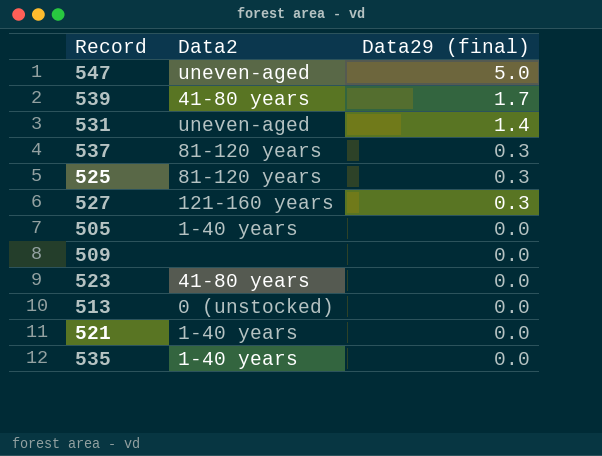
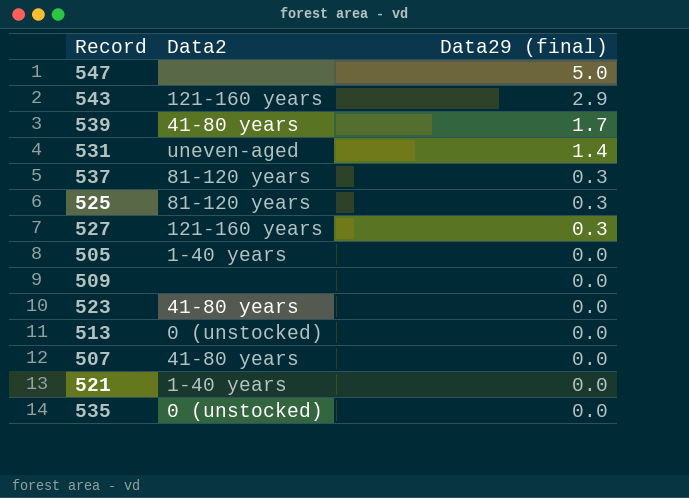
547 | Data2: uneven-aged -> none
row 543: none -> 121-160 years | 2.9
row 507: none -> 41-80 years | 0.0
535 | Data2: 1-40 years -> 0 (unstocked)

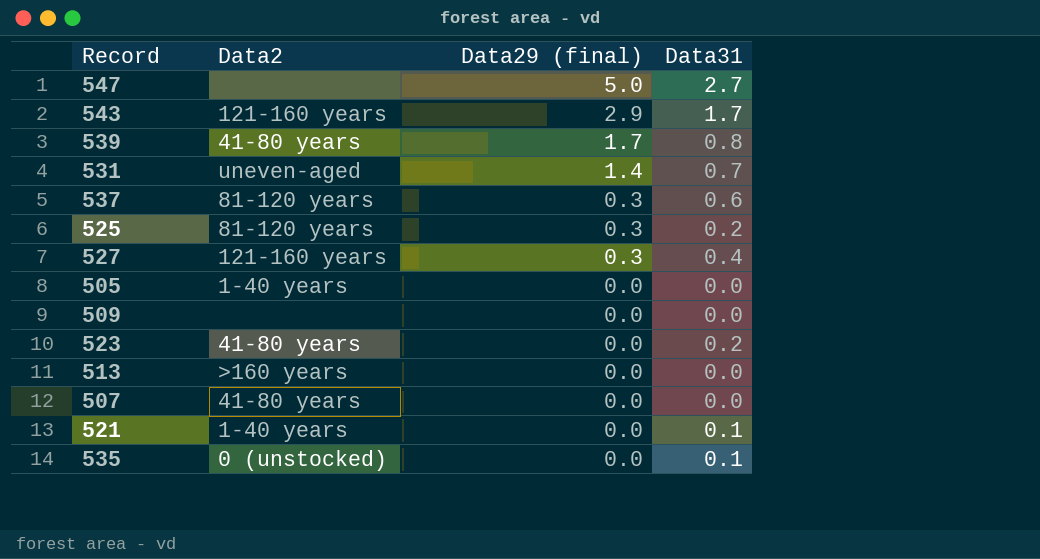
column Data31 | position: none -> 4
513 | Data2: 0 (unstocked) -> >160 years

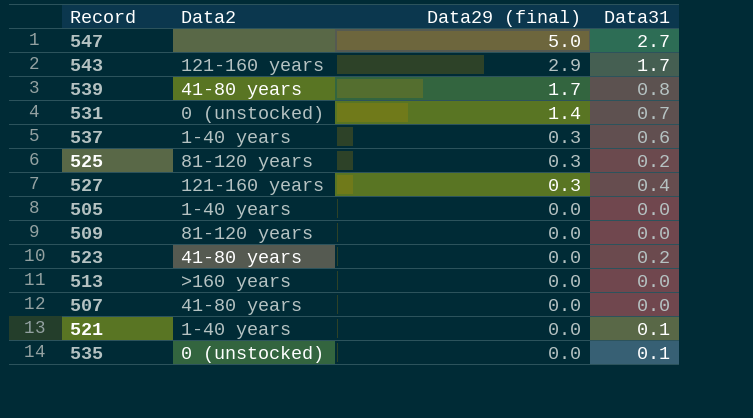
531 | Data2: uneven-aged -> 0 (unstocked)
537 | Data2: 81-120 years -> 1-40 years
509 | Data2: none -> 81-120 years

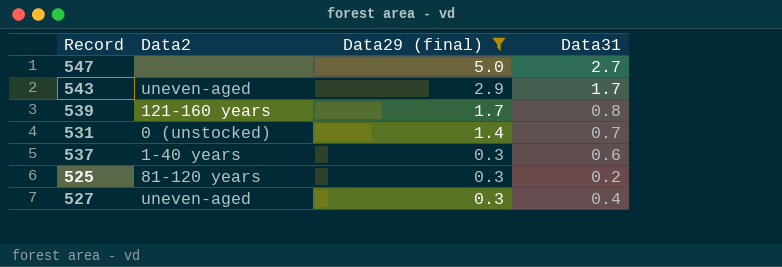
filter: none -> Data29 (final) != 0.0
543 | Data2: 121-160 years -> uneven-aged
539 | Data2: 41-80 years -> 121-160 years
527 | Data2: 121-160 years -> uneven-aged

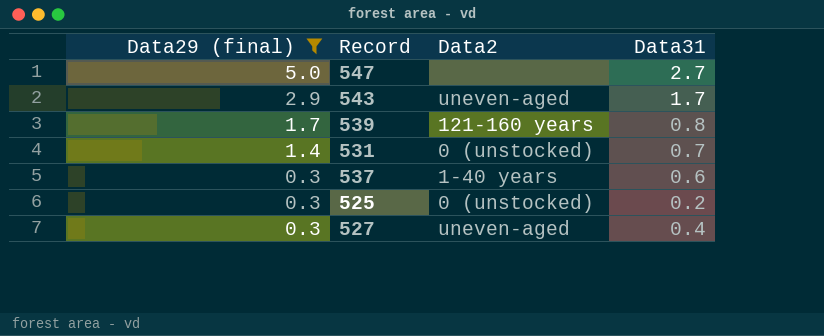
column Data29 (final) | position: 3 -> 1
525 | Data2: 81-120 years -> 0 (unstocked)

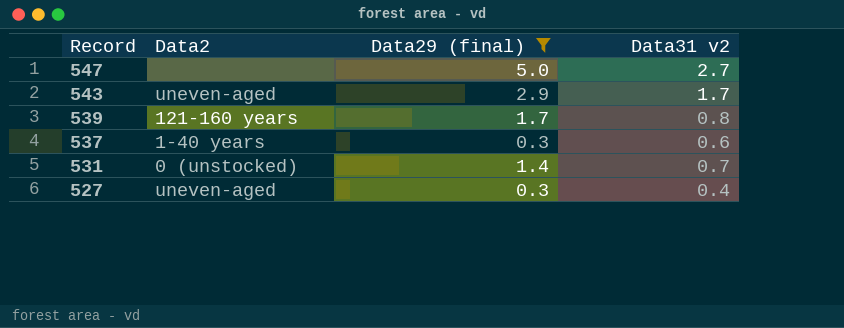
row order: Data29 (final) descending -> Record descending
column Data29 (final) | position: 1 -> 3
column name: Data31 -> Data31 v2
row 525: 0.3 | 0 (unstocked) | 0.2 -> none

